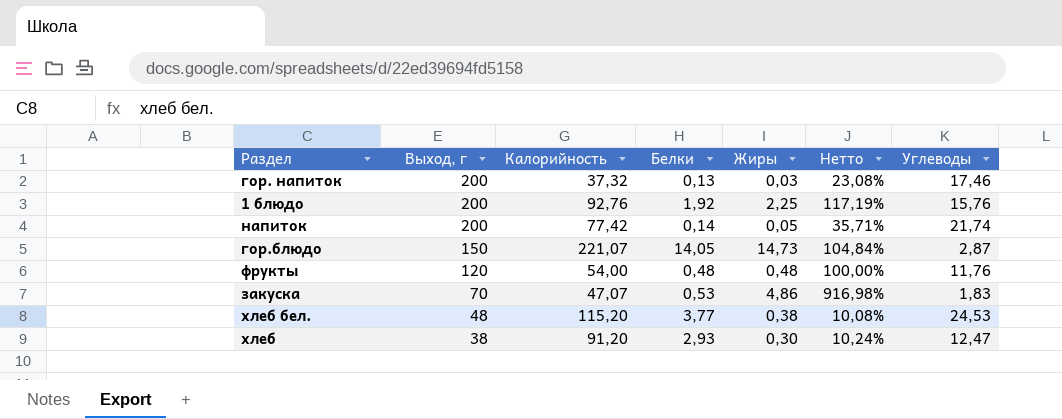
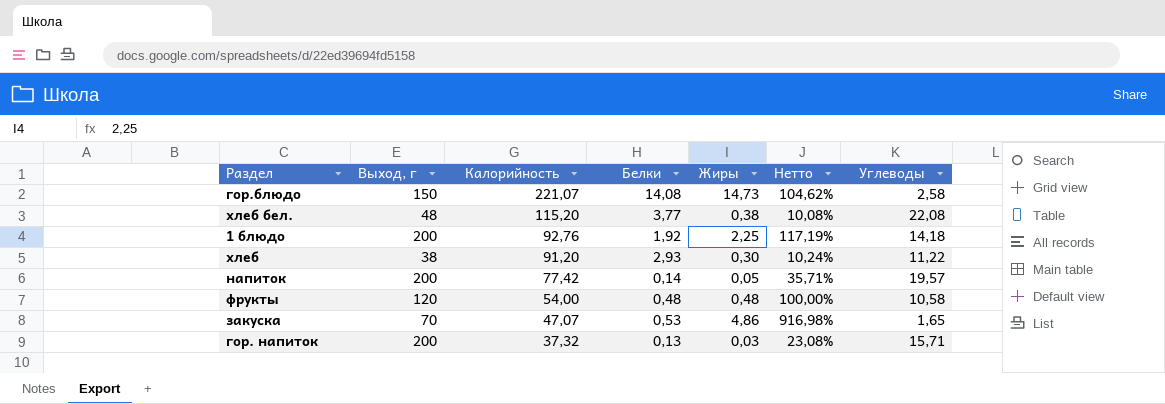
row order: Выход, г descending -> Калорийность descending
гор.блюдо | Белки: 14,05 -> 14,08
гор.блюдо | Нетто: 104,84% -> 104,62%
гор.блюдо | Углеводы: 2,87 -> 2,58
хлеб бел. | Углеводы: 24,53 -> 22,08
1 блюдо | Углеводы: 15,76 -> 14,18
хлеб | Углеводы: 12,47 -> 11,22
напиток | Углеводы: 21,74 -> 19,57
фрукты | Углеводы: 11,76 -> 10,58
закуска | Углеводы: 1,83 -> 1,65
гор. напиток | Углеводы: 17,46 -> 15,71

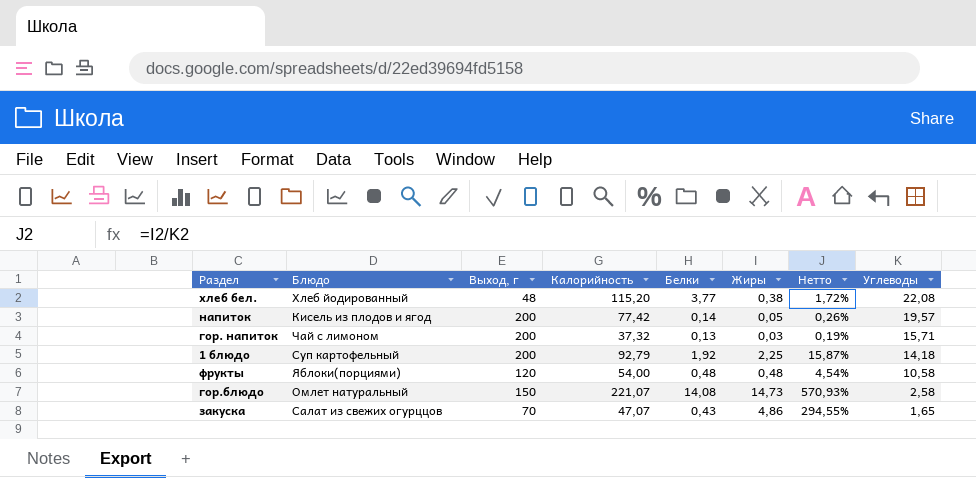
row order: Калорийность descending -> Углеводы descending
column Блюдо | position: none -> 2
column Нетто | formula: [Жиры] / [Белки] -> [Жиры] / [Углеводы]
row хлеб: 38 | 91,20 | 2,93 | 0,30 | 10,24% | 11,22 -> none
1 блюдо | Калорийность: 92,76 -> 92,79
закуска | Белки: 0,53 -> 0,43

